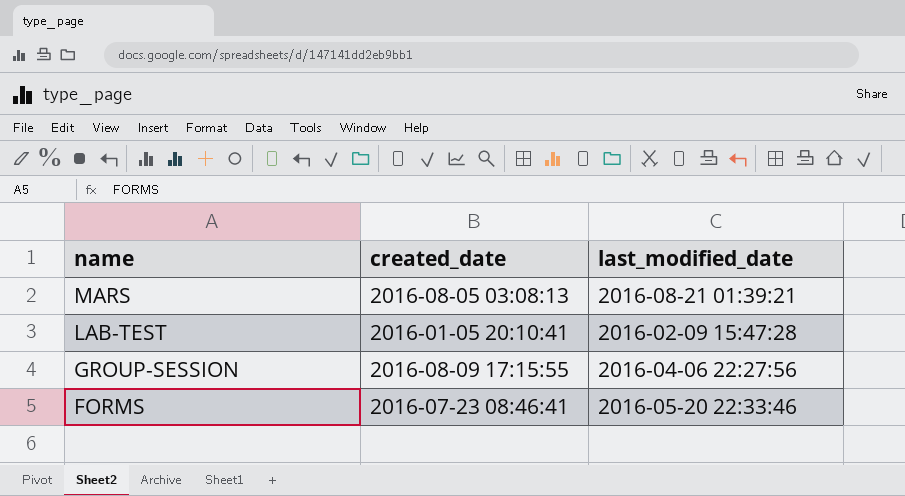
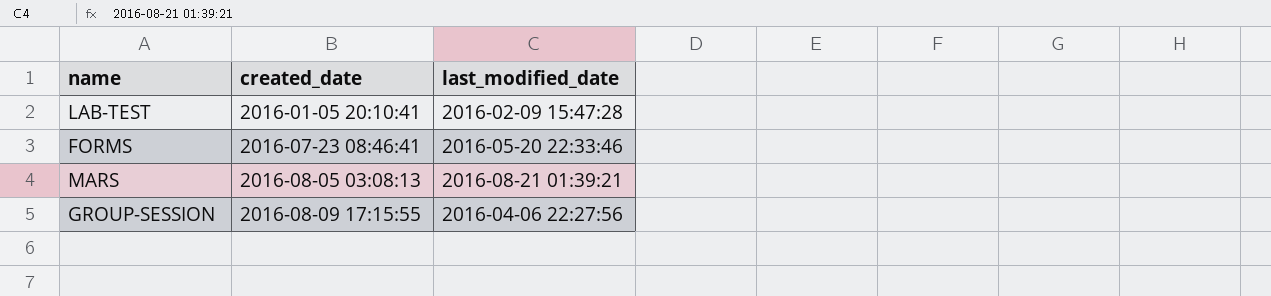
row order: name descending -> created_date ascending

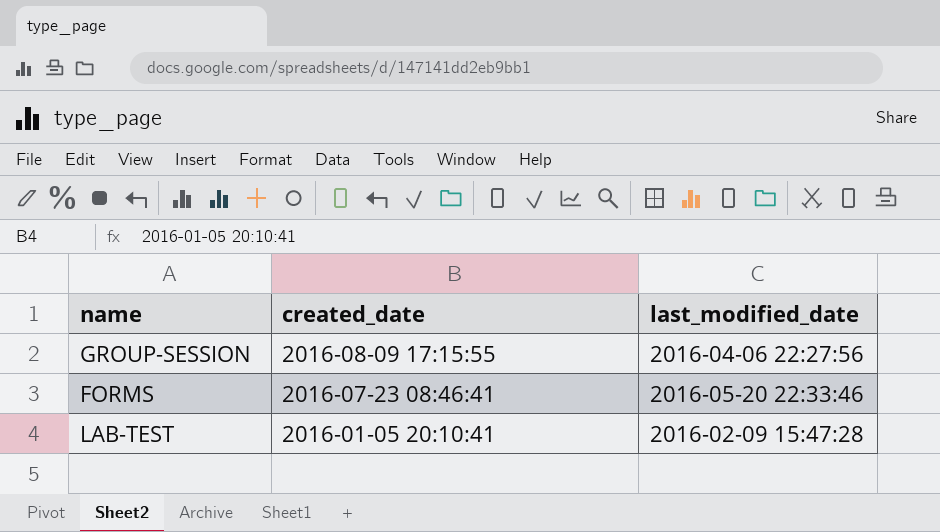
row order: created_date ascending -> created_date descending
row MARS: 2016-08-05 03:08:13 | 2016-08-21 01:39:21 -> none

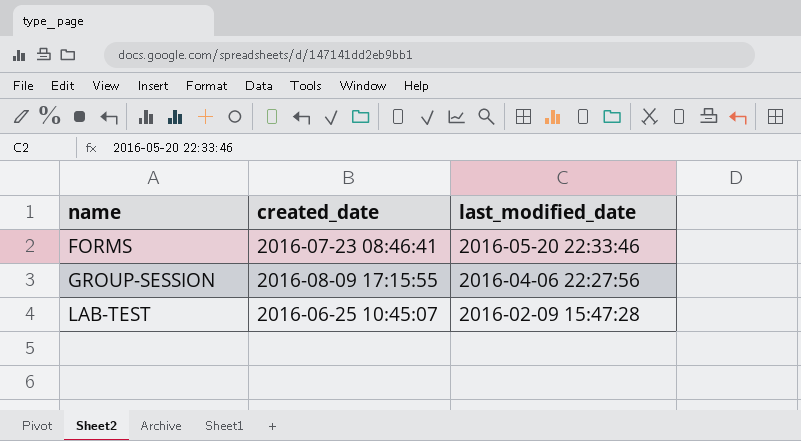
row order: created_date descending -> name ascending
LAB-TEST | created_date: 2016-01-05 20:10:41 -> 2016-06-25 10:45:07

